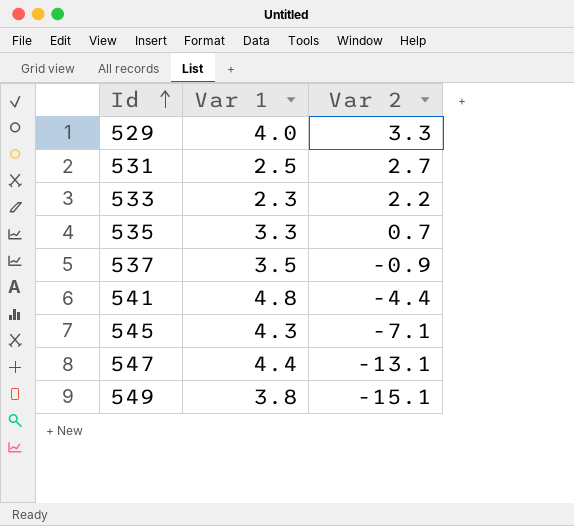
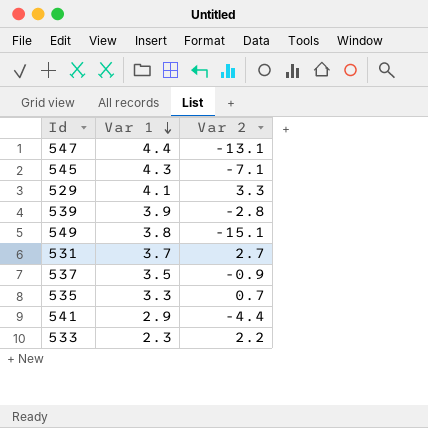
row order: Id ascending -> Var 1 descending
529 | Var 1: 4.0 -> 4.1
row 539: none -> 3.9 | -2.8
531 | Var 1: 2.5 -> 3.7
541 | Var 1: 4.8 -> 2.9

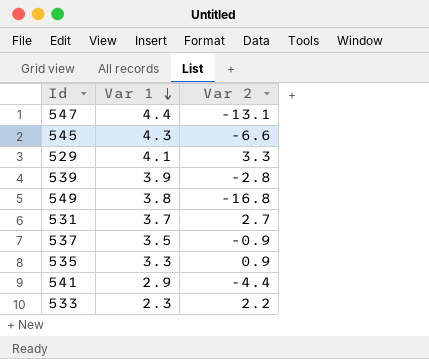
545 | Var 2: -7.1 -> -6.6
549 | Var 2: -15.1 -> -16.8
535 | Var 2: 0.7 -> 0.9

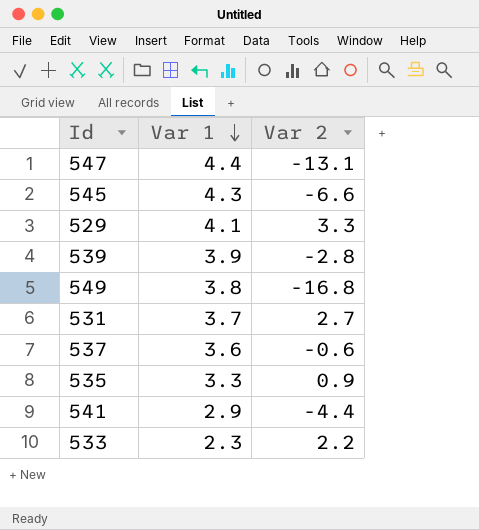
537 | Var 1: 3.5 -> 3.6
537 | Var 2: -0.9 -> -0.6

